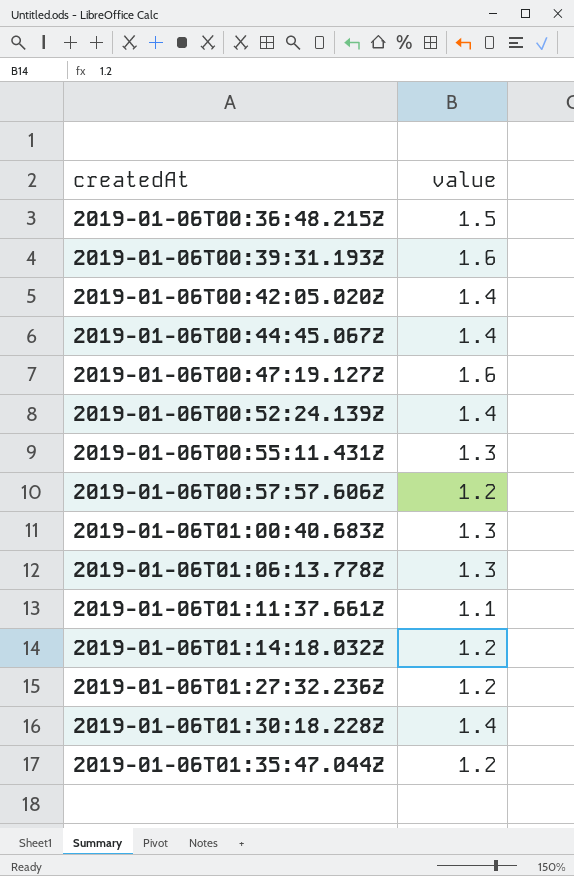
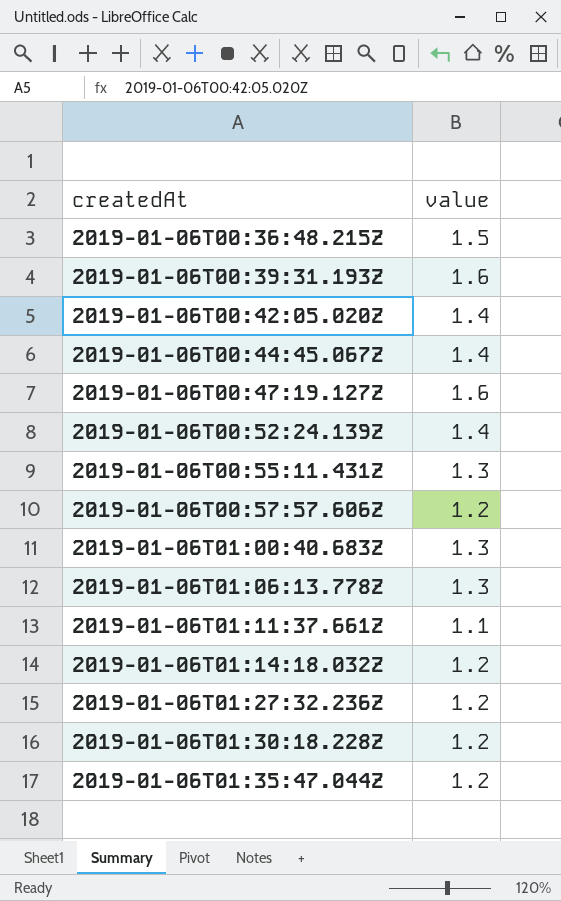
2019-01-06T01:30:18.228Z | value: 1.4 -> 1.2

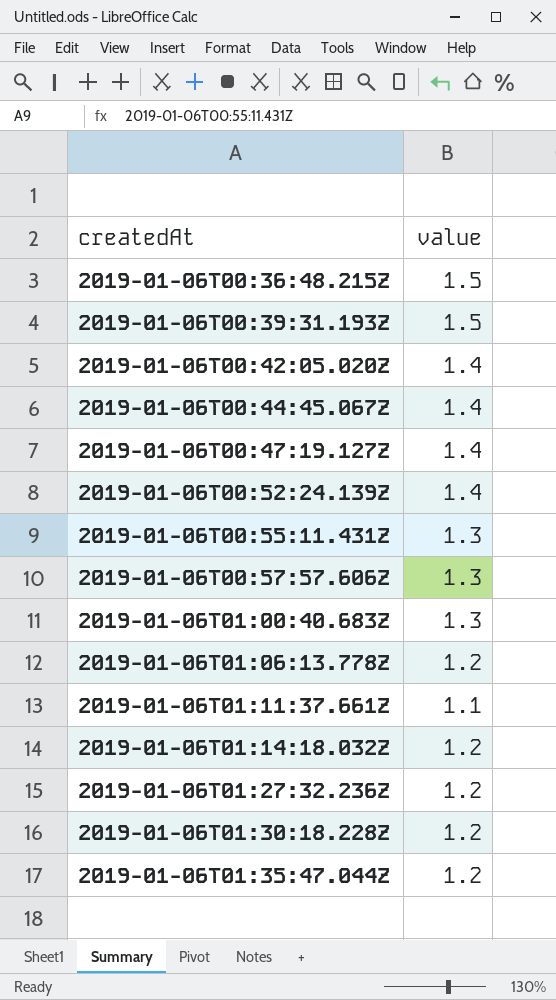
2019-01-06T00:39:31.193Z | value: 1.6 -> 1.5
2019-01-06T00:47:19.127Z | value: 1.6 -> 1.4
2019-01-06T00:57:57.606Z | value: 1.2 -> 1.3
2019-01-06T01:06:13.778Z | value: 1.3 -> 1.2

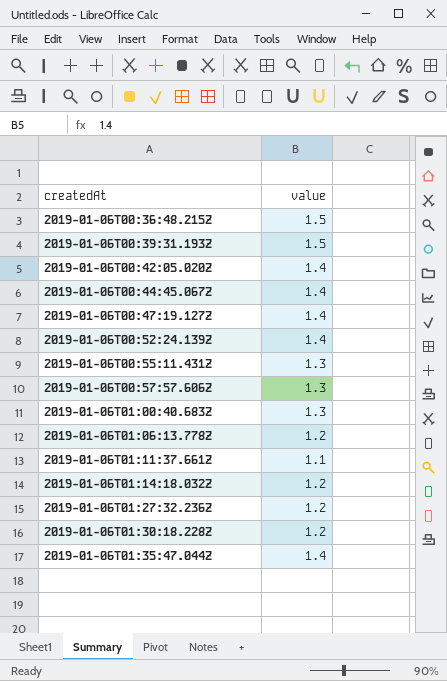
2019-01-06T01:35:47.044Z | value: 1.2 -> 1.4

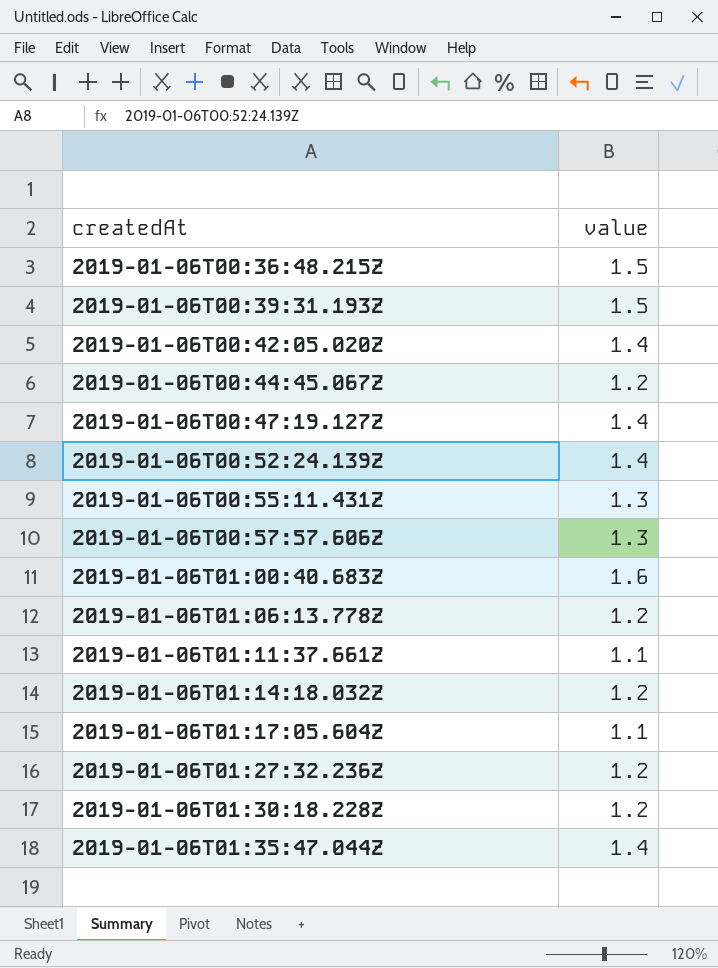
2019-01-06T00:44:45.067Z | value: 1.4 -> 1.2
2019-01-06T01:00:40.683Z | value: 1.3 -> 1.6
row 2019-01-06T01:17:05.604Z: none -> 1.1

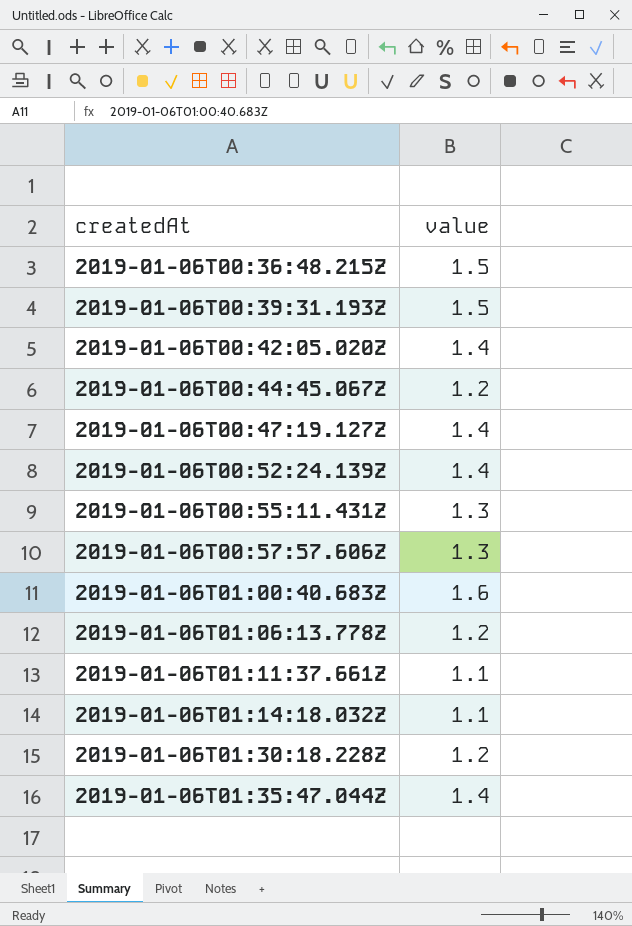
row 2019-01-06T01:17:05.604Z: 1.1 -> none
row 2019-01-06T01:27:32.236Z: 1.2 -> none
2019-01-06T01:14:18.032Z | value: 1.2 -> 1.1

